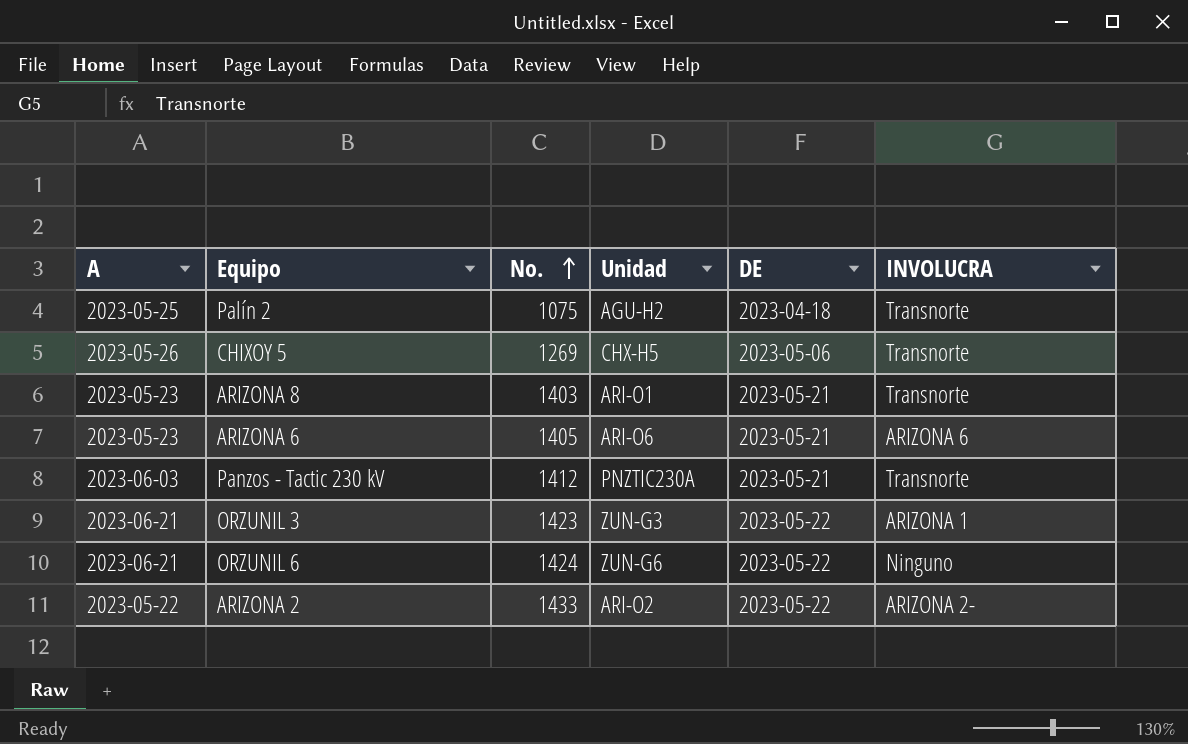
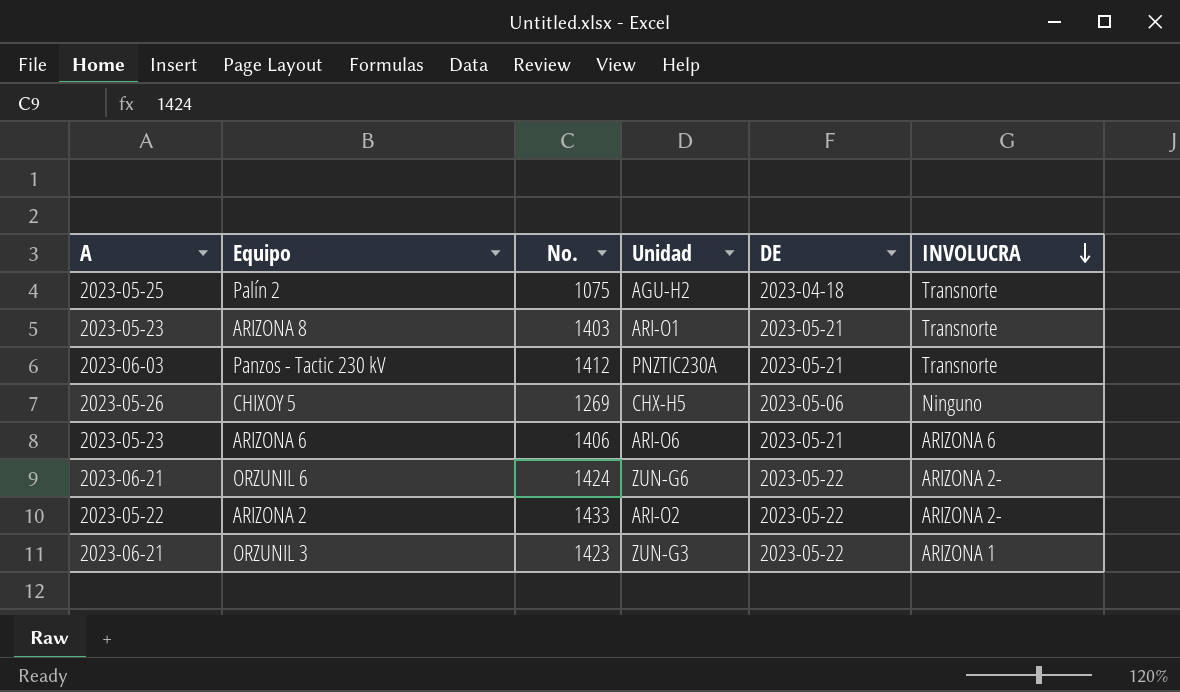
row order: No. ascending -> INVOLUCRA descending
CHIXOY 5 | INVOLUCRA: Transnorte -> Ninguno
ARIZONA 6 | No.: 1405 -> 1406
ORZUNIL 6 | INVOLUCRA: Ninguno -> ARIZONA 2-

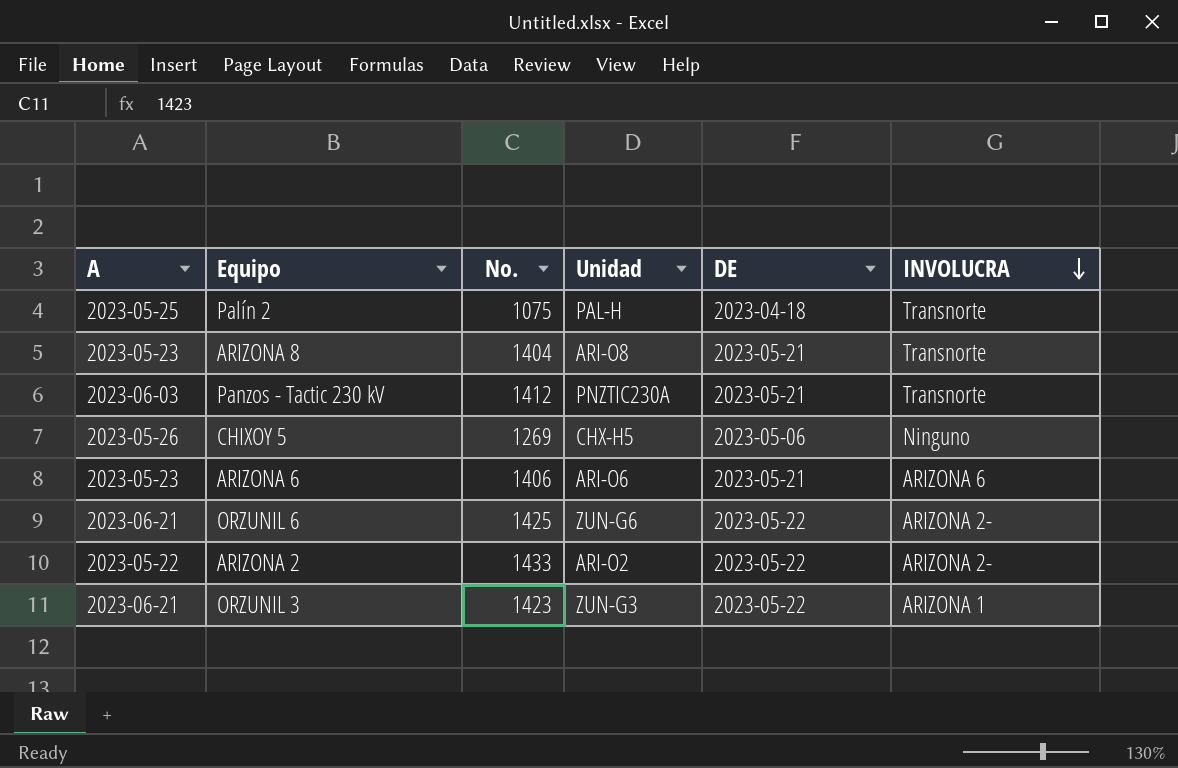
Palín 2 | Unidad: AGU-H2 -> PAL-H
ARIZONA 8 | No.: 1403 -> 1404
ARIZONA 8 | Unidad: ARI-O1 -> ARI-O8
ORZUNIL 6 | No.: 1424 -> 1425

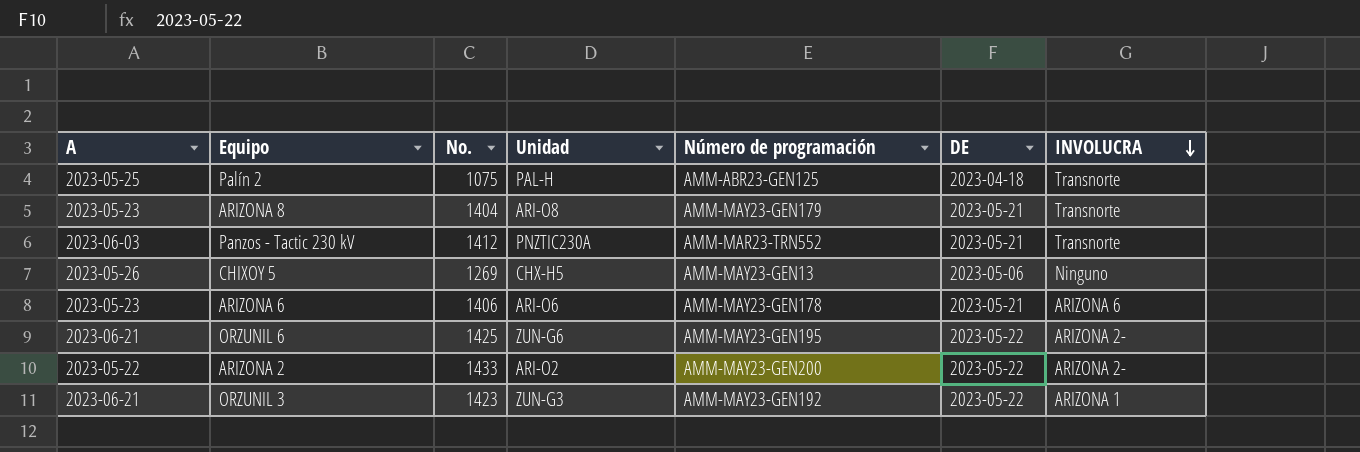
column Número de programación | position: none -> 5

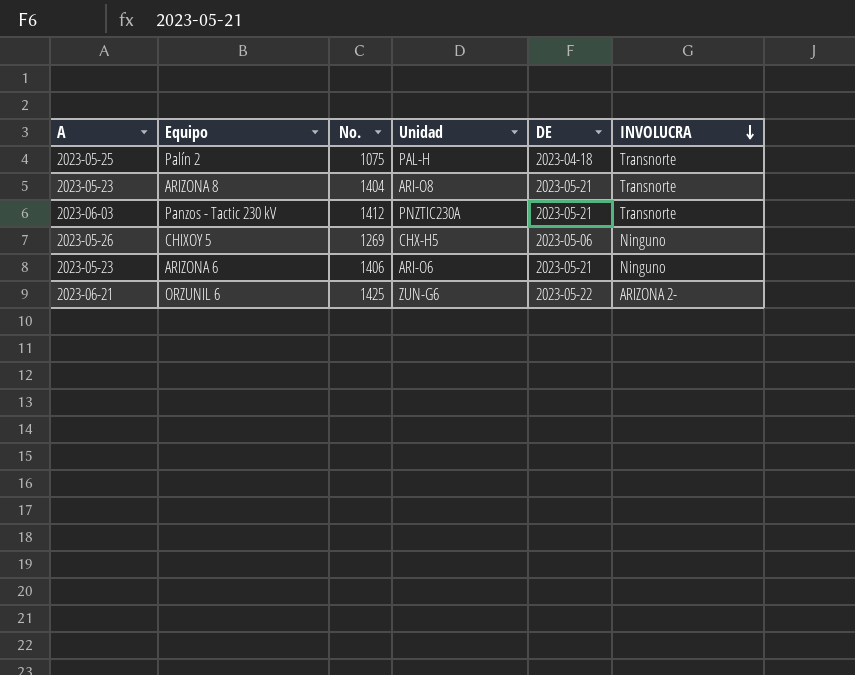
column Número de programación | position: 5 -> none
row ARIZONA 2: 2023-05-22 | 1433 | ARI-O2 | AMM-MAY23-GEN200 | 2023-05-22 | ARIZONA 2- -> none
row ORZUNIL 3: 2023-06-21 | 1423 | ZUN-G3 | AMM-MAY23-GEN192 | 2023-05-22 | ARIZONA 1 -> none
ARIZONA 6 | INVOLUCRA: ARIZONA 6 -> Ninguno

